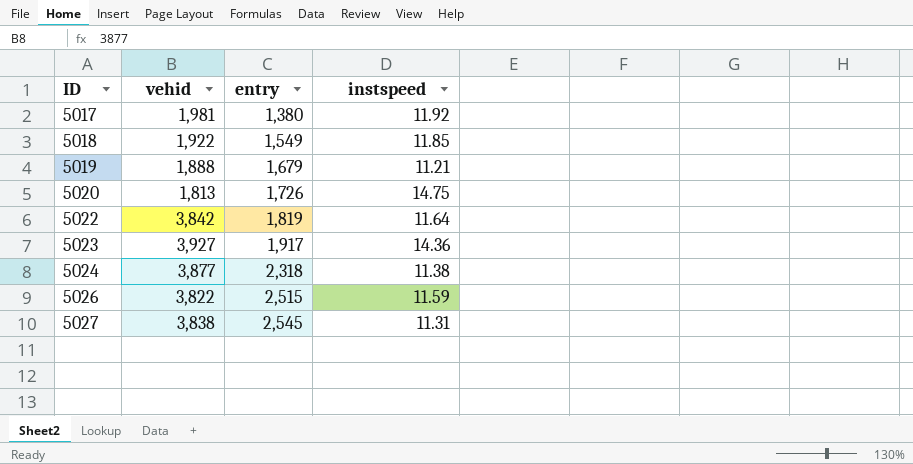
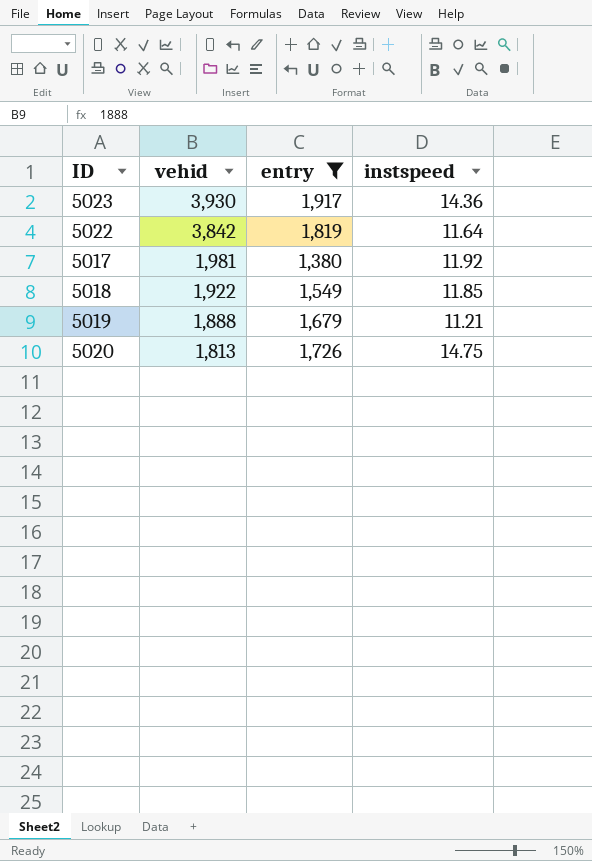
filter: none -> entry <= 1,917
row order: ID ascending -> vehid descending
5023 | vehid: 3,927 -> 3,930

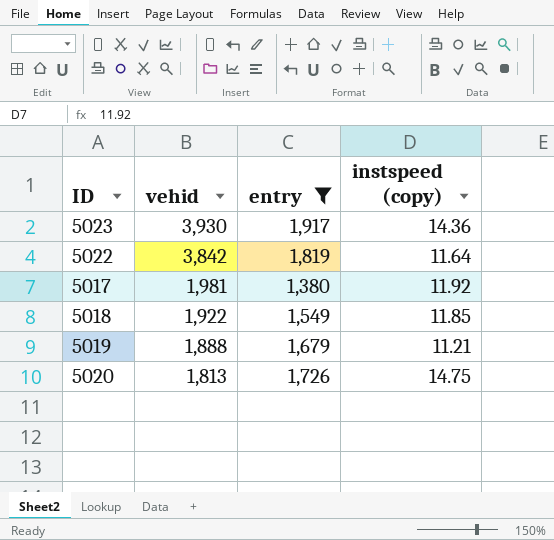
column name: instspeed -> instspeed (copy)

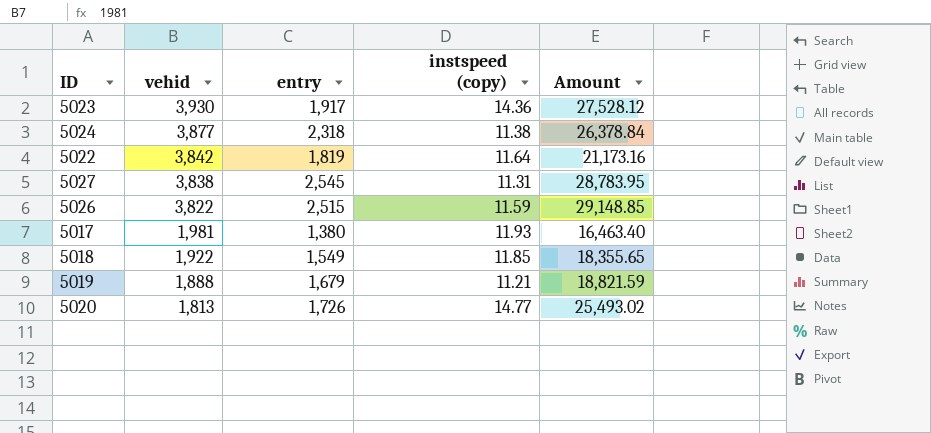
filter: entry <= 1,917 -> none
column Amount | formula: none -> [entry] * [instspeed (copy)]
5017 | instspeed (copy): 11.92 -> 11.93
5020 | instspeed (copy): 14.75 -> 14.77

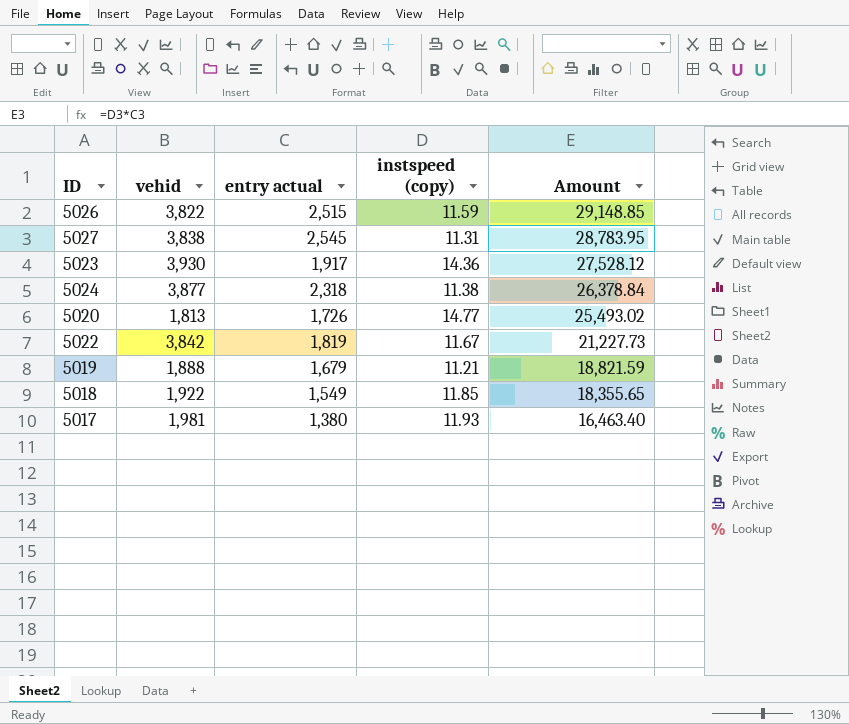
row order: vehid descending -> Amount descending
column name: entry -> entry actual
5022 | instspeed (copy): 11.64 -> 11.67
5022 | Amount: 21,173.16 -> 21,227.73

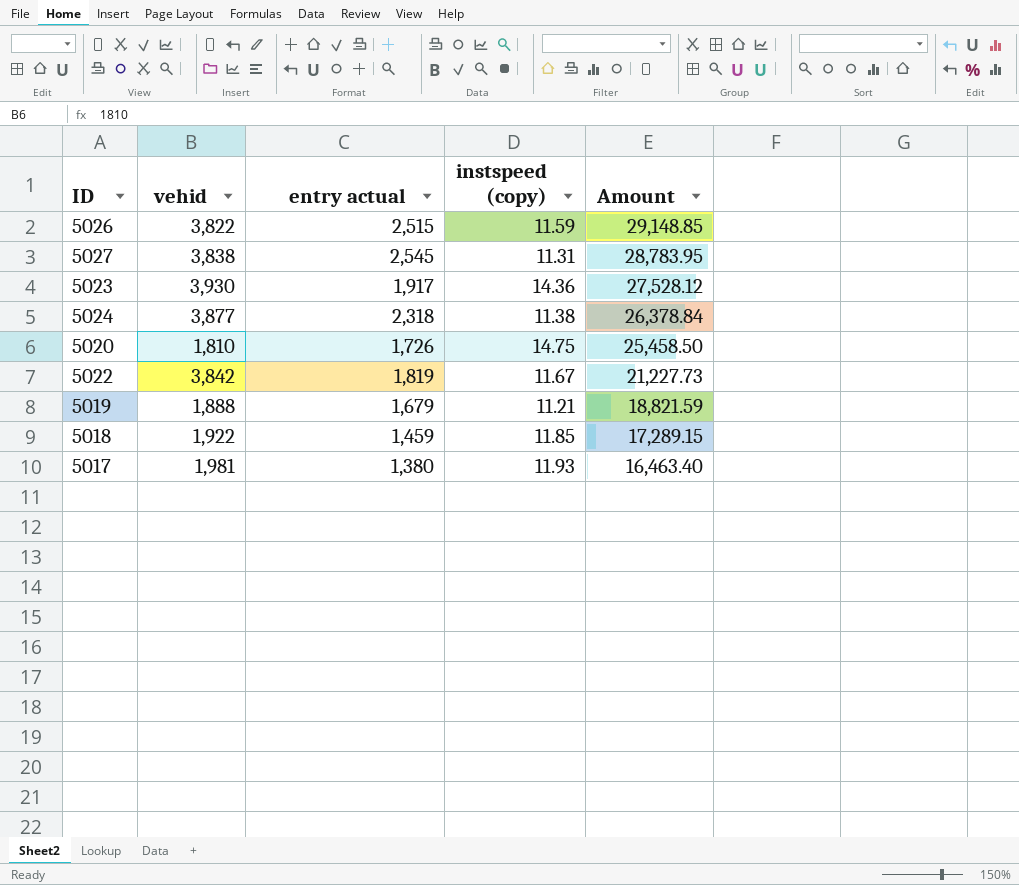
5020 | vehid: 1,813 -> 1,810
5020 | instspeed (copy): 14.77 -> 14.75
5020 | Amount: 25,493.02 -> 25,458.50
5018 | entry actual: 1,549 -> 1,459
5018 | Amount: 18,355.65 -> 17,289.15

